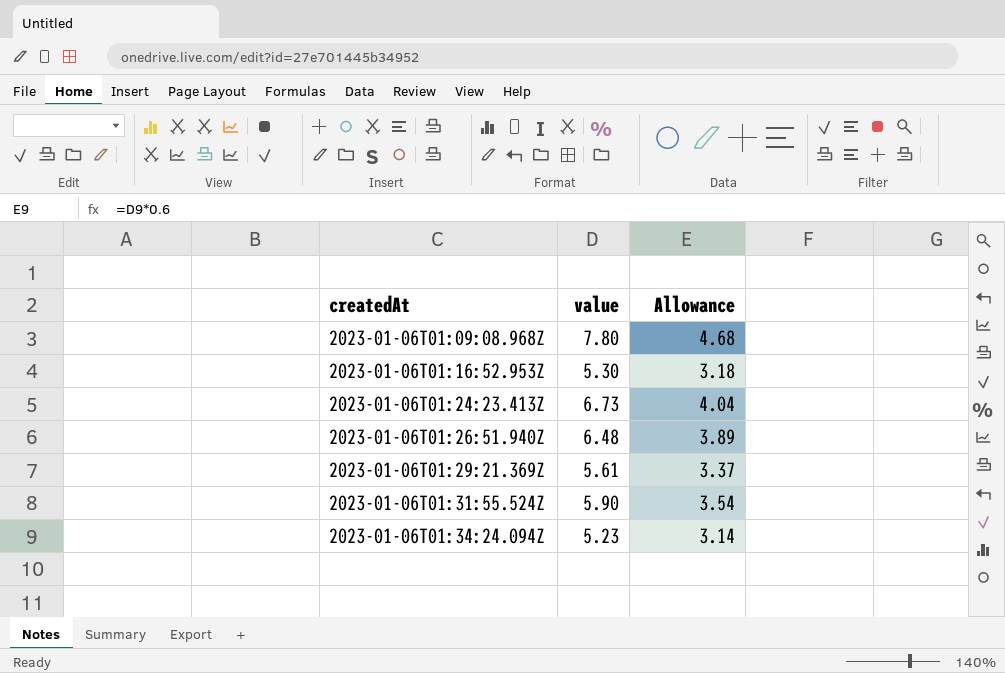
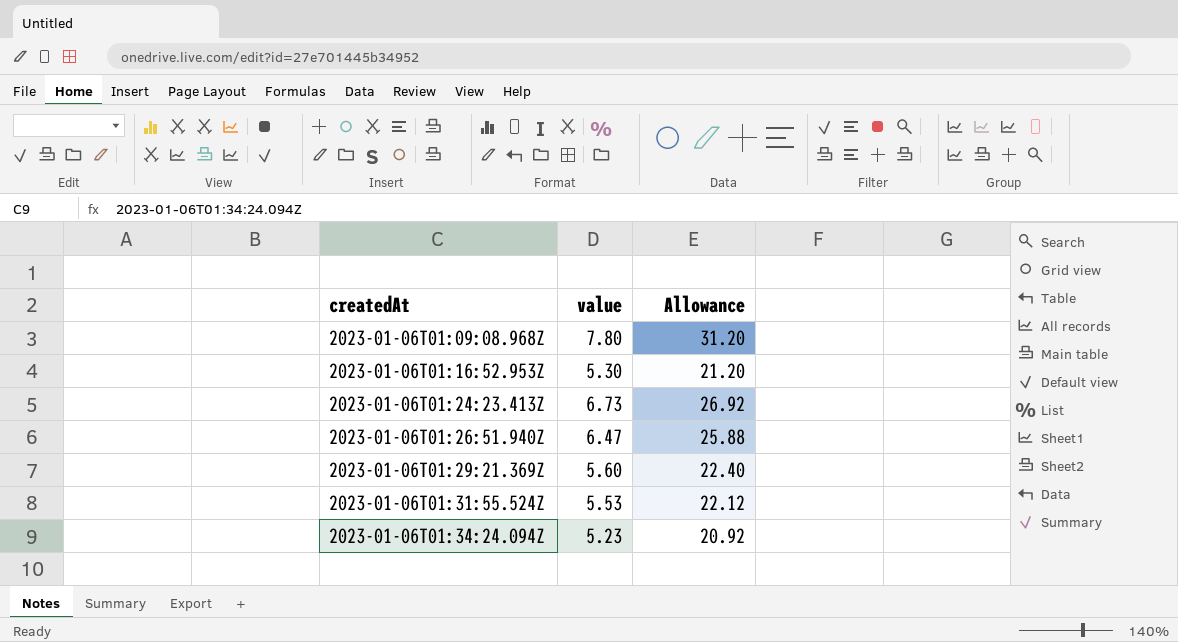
column Allowance | formula: [value] * 0.6 -> [value] * 4
2023-01-06T01:26:51.940Z | value: 6.48 -> 6.47
2023-01-06T01:29:21.369Z | value: 5.61 -> 5.60
2023-01-06T01:31:55.524Z | value: 5.90 -> 5.53

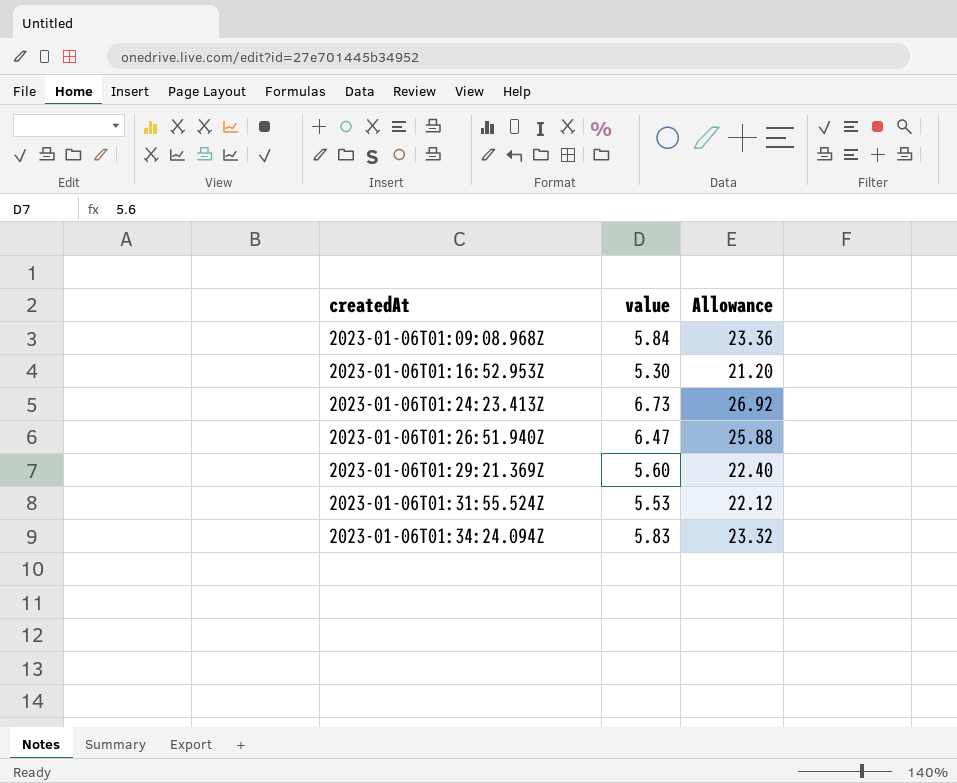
2023-01-06T01:09:08.968Z | value: 7.80 -> 5.84
2023-01-06T01:09:08.968Z | Allowance: 31.20 -> 23.36
2023-01-06T01:34:24.094Z | value: 5.23 -> 5.83
2023-01-06T01:34:24.094Z | Allowance: 20.92 -> 23.32

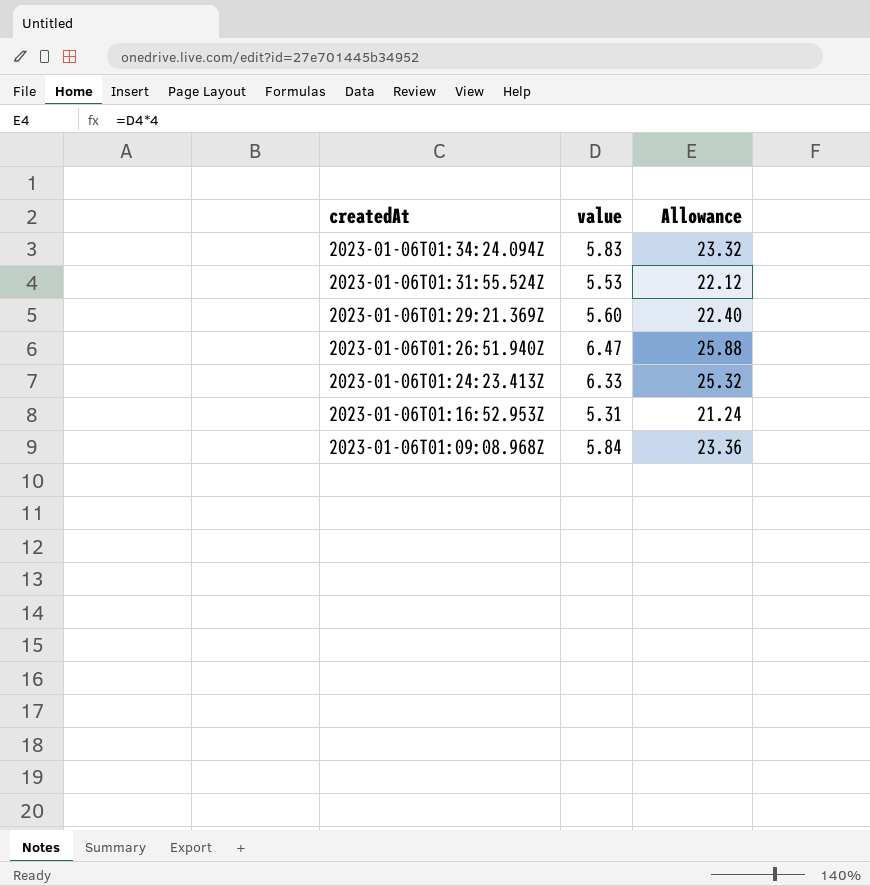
row order: createdAt ascending -> createdAt descending
2023-01-06T01:24:23.413Z | value: 6.73 -> 6.33
2023-01-06T01:24:23.413Z | Allowance: 26.92 -> 25.32
2023-01-06T01:16:52.953Z | value: 5.30 -> 5.31
2023-01-06T01:16:52.953Z | Allowance: 21.20 -> 21.24

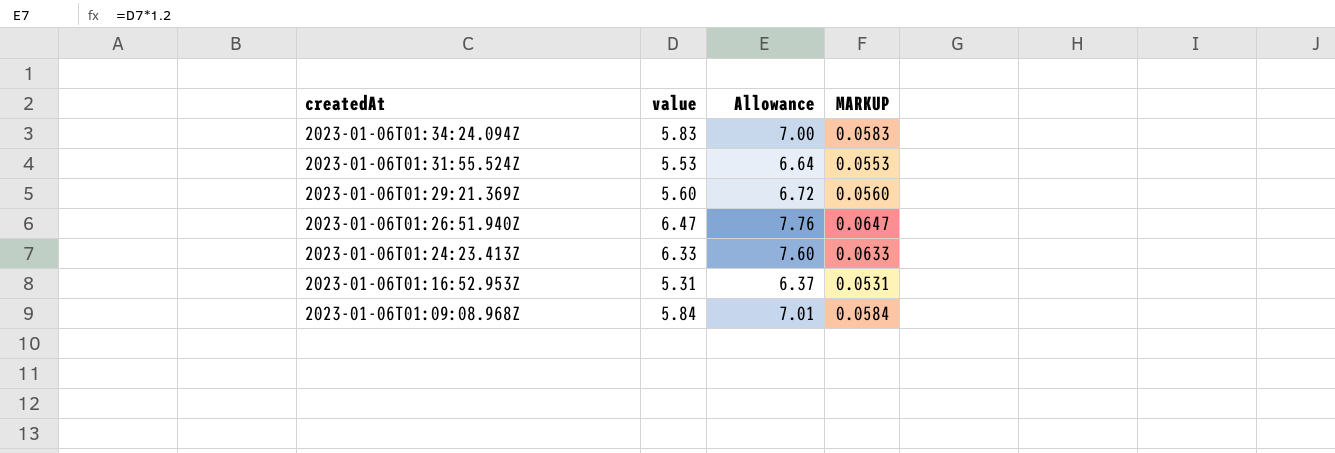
column Allowance | formula: [value] * 4 -> [value] * 1.2
column MARKUP | formula: none -> [value] * 0.01

